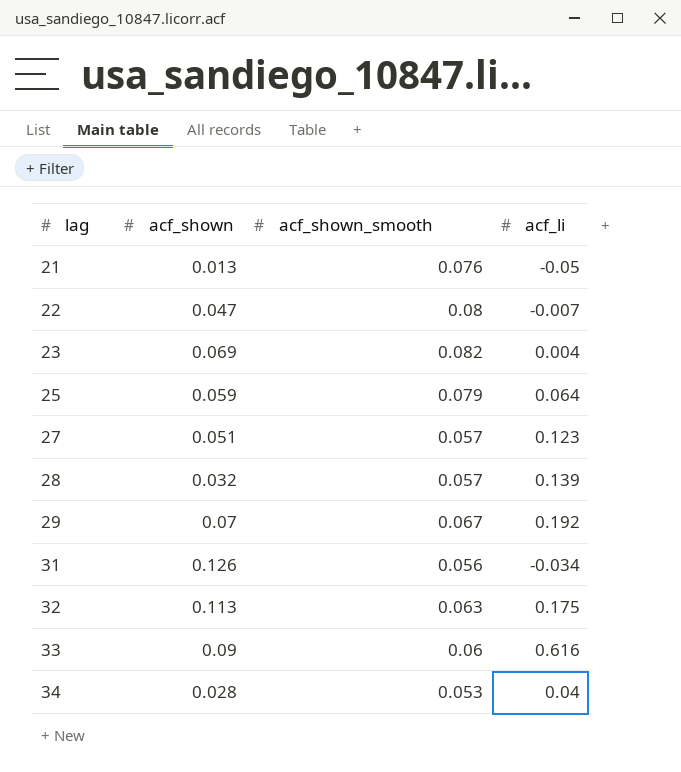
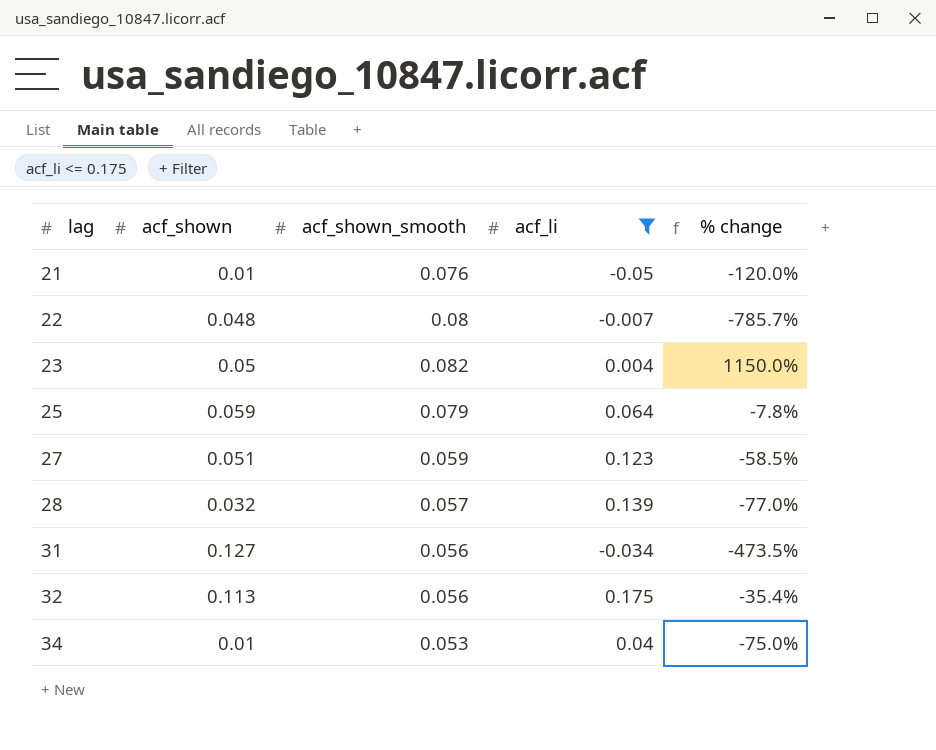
filter: none -> acf_li <= 0.175
column % change | formula: none -> ([acf_shown] - [acf_li]) / [acf_li]
21 | acf_shown: 0.013 -> 0.01
22 | acf_shown: 0.047 -> 0.048
23 | acf_shown: 0.069 -> 0.05
27 | acf_shown_smooth: 0.057 -> 0.059
31 | acf_shown: 0.126 -> 0.127
32 | acf_shown_smooth: 0.063 -> 0.056
34 | acf_shown: 0.028 -> 0.01

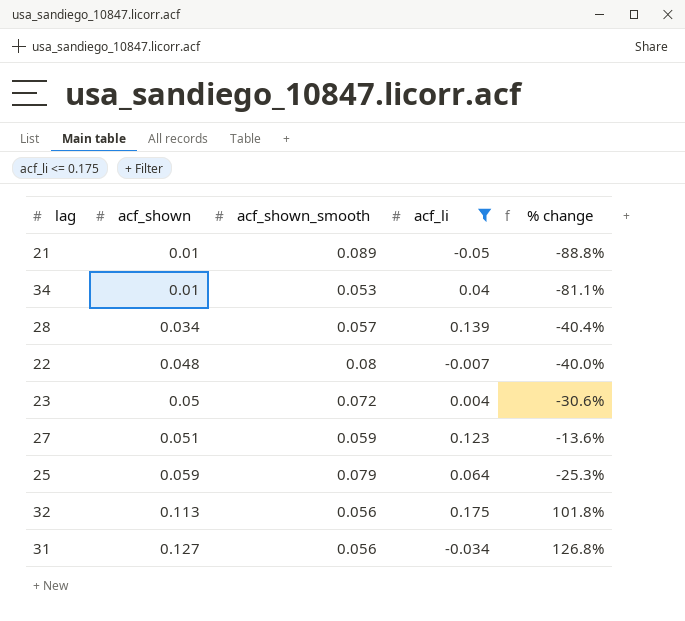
row order: lag ascending -> acf_shown ascending
column % change | formula: ([acf_shown] - [acf_li]) / [acf_li] -> ([acf_shown] - [acf_shown_smooth]) / [acf_shown_smooth]
21 | acf_shown_smooth: 0.076 -> 0.089
28 | acf_shown: 0.032 -> 0.034
23 | acf_shown_smooth: 0.082 -> 0.072

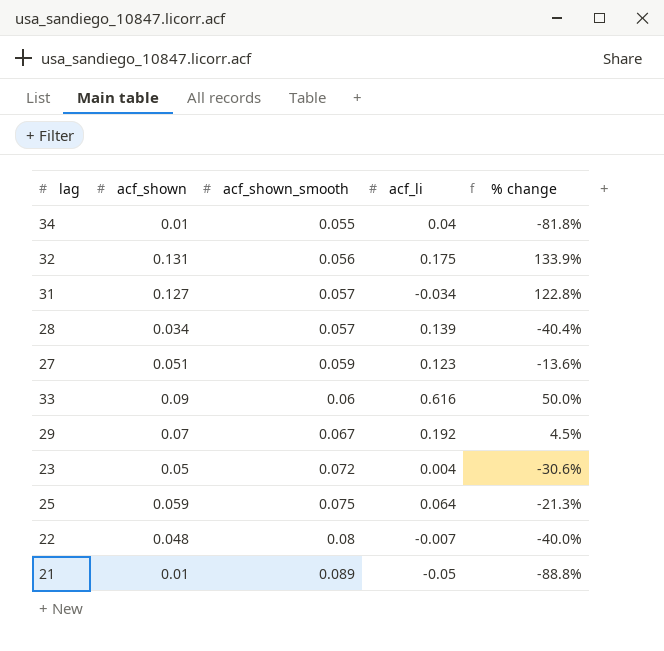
filter: acf_li <= 0.175 -> none
row order: acf_shown ascending -> acf_shown_smooth ascending
34 | acf_shown_smooth: 0.053 -> 0.055
34 | % change: -81.1% -> -81.8%
32 | acf_shown: 0.113 -> 0.131
32 | % change: 101.8% -> 133.9%
31 | acf_shown_smooth: 0.056 -> 0.057
31 | % change: 126.8% -> 122.8%
25 | acf_shown_smooth: 0.079 -> 0.075
25 | % change: -25.3% -> -21.3%

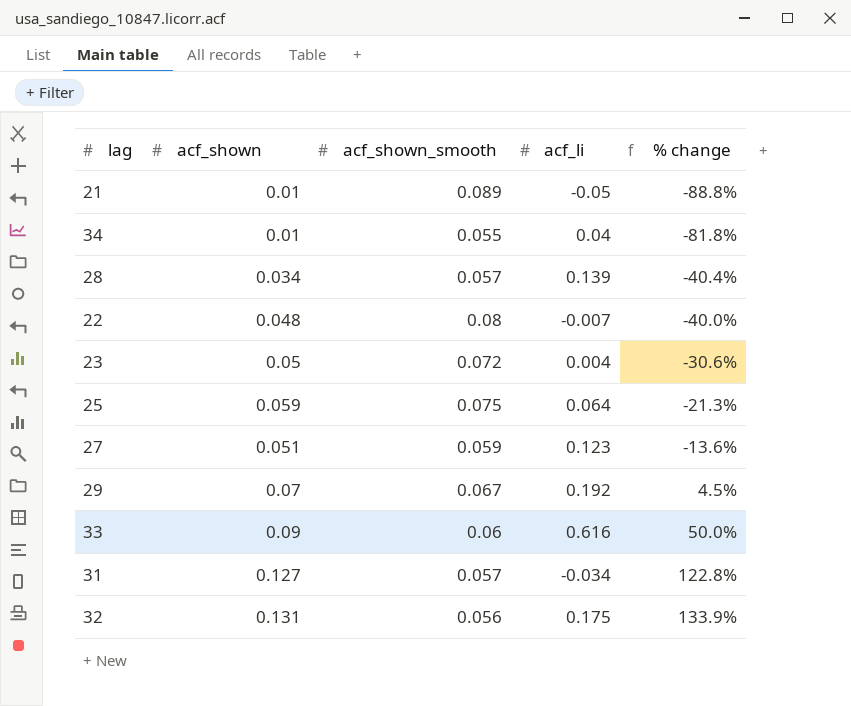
row order: acf_shown_smooth ascending -> % change ascending

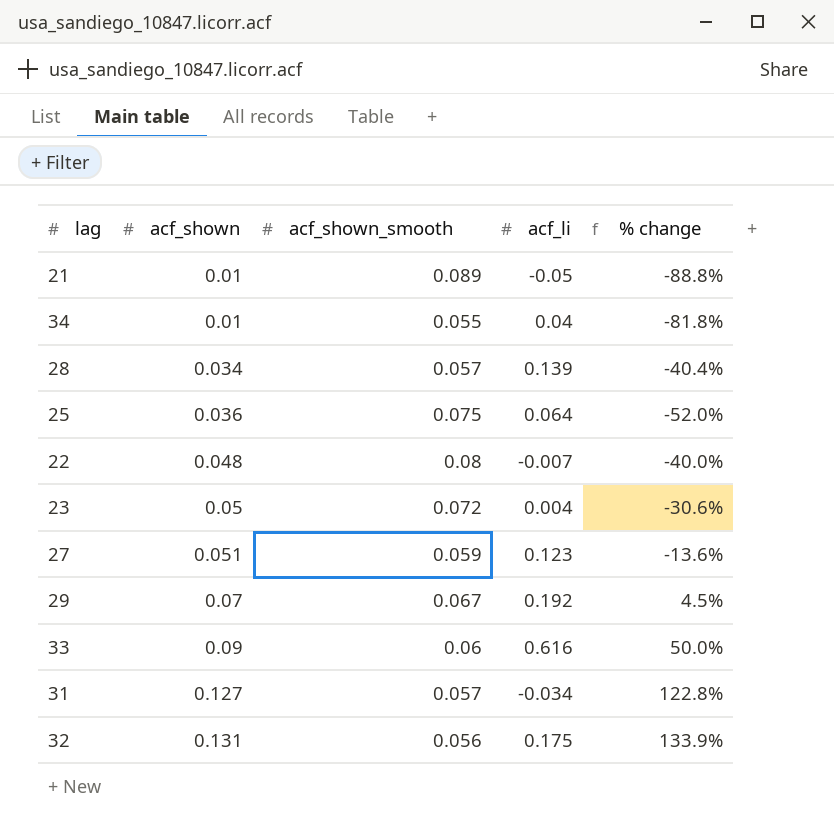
row order: % change ascending -> acf_shown ascending
25 | acf_shown: 0.059 -> 0.036
25 | % change: -21.3% -> -52.0%

